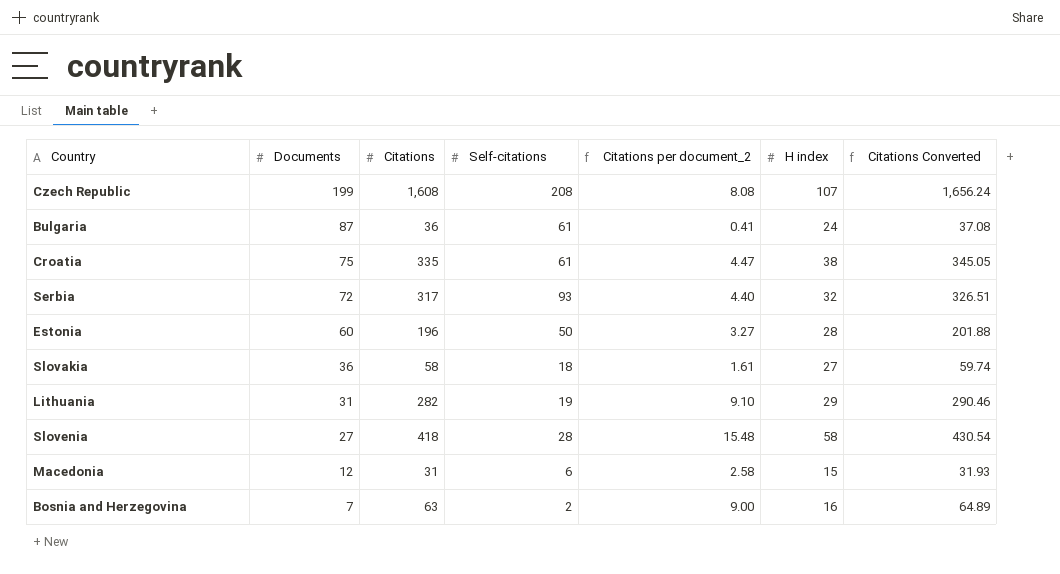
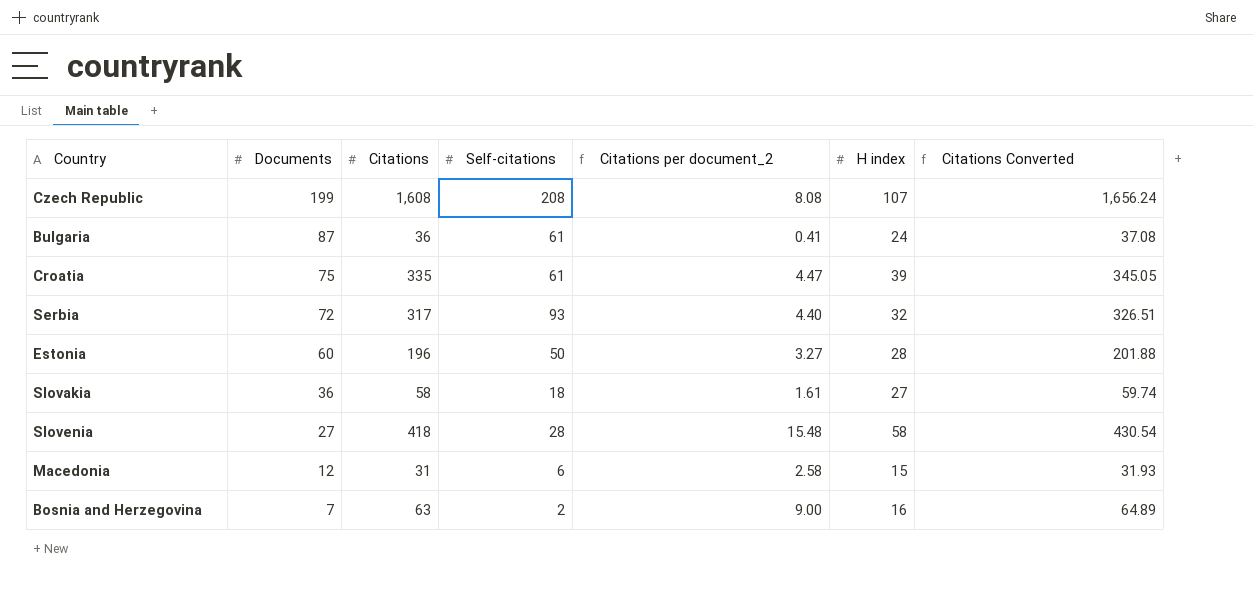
row Lithuania: 31 | 282 | 19 | 9.10 | 29 | 290.46 -> none
Croatia | H index: 38 -> 39

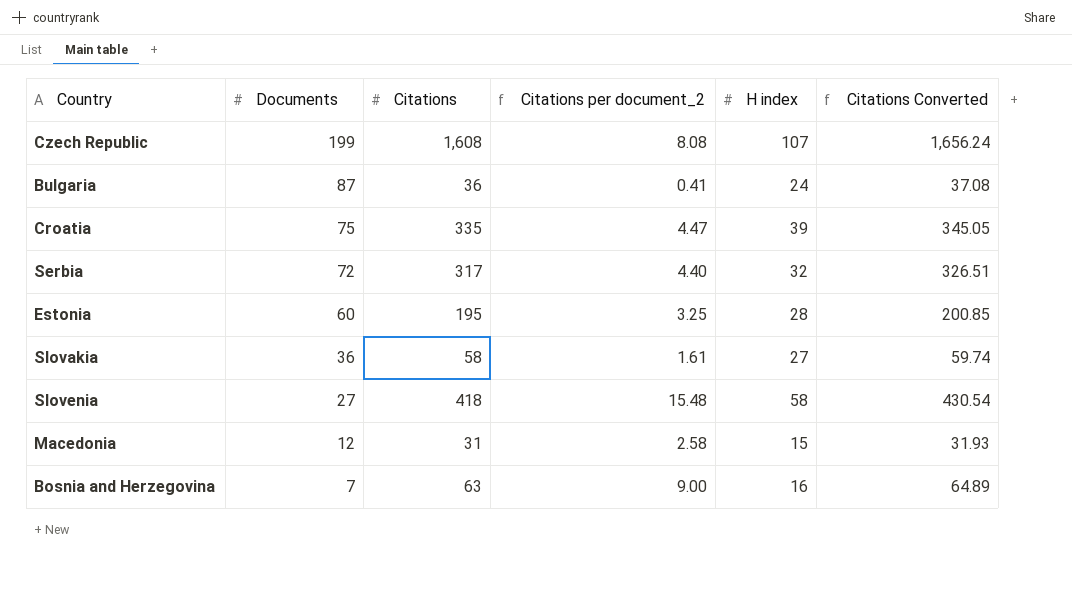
column Self-citations | position: 4 -> none
Estonia | Citations: 196 -> 195
Estonia | Citations per document_2: 3.27 -> 3.25
Estonia | Citations Converted: 201.88 -> 200.85

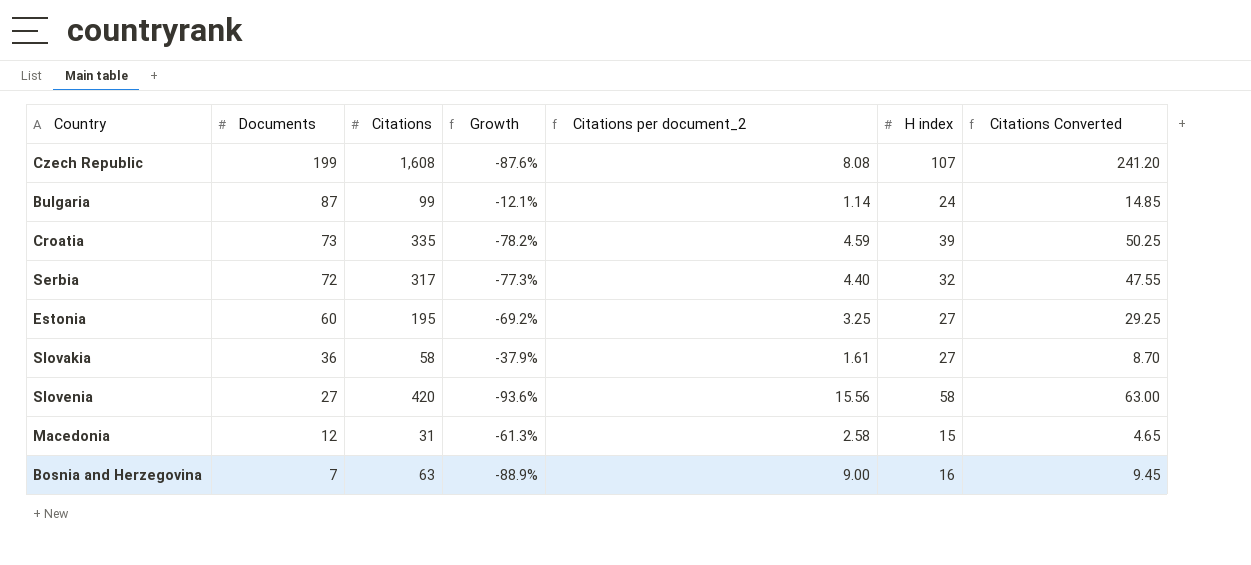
column Growth | formula: none -> ([Documents] - [Citations]) / [Citations]
column Citations Converted | formula: [Citations] * 1.03 -> [Citations] * 0.15
Bulgaria | Citations: 36 -> 99
Bulgaria | Citations per document_2: 0.41 -> 1.14
Croatia | Documents: 75 -> 73
Croatia | Citations per document_2: 4.47 -> 4.59
Estonia | H index: 28 -> 27
Slovenia | Citations: 418 -> 420
Slovenia | Citations per document_2: 15.48 -> 15.56

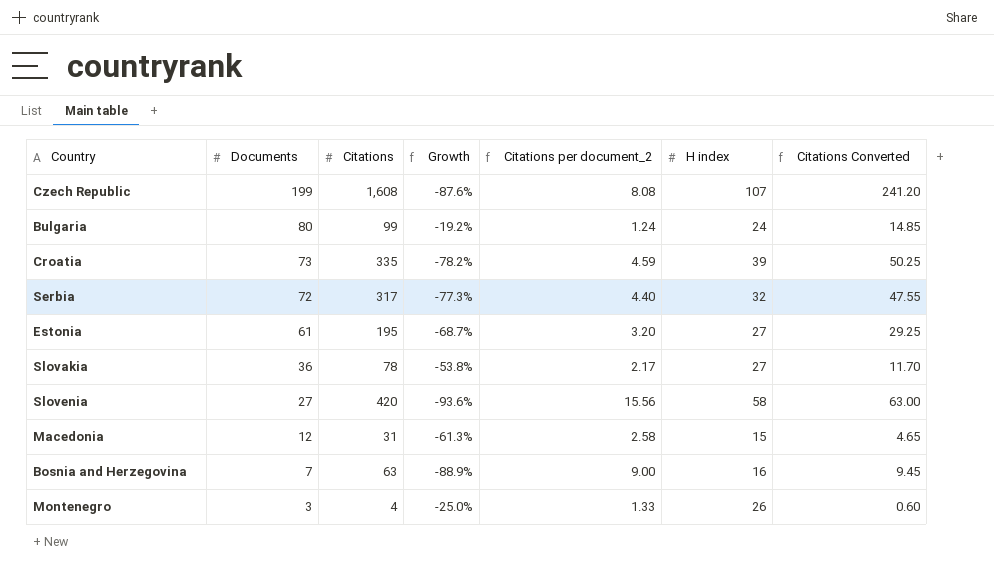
Bulgaria | Documents: 87 -> 80
Bulgaria | Growth: -12.1% -> -19.2%
Bulgaria | Citations per document_2: 1.14 -> 1.24
Estonia | Documents: 60 -> 61
Estonia | Growth: -69.2% -> -68.7%
Estonia | Citations per document_2: 3.25 -> 3.20
Slovakia | Citations: 58 -> 78
Slovakia | Growth: -37.9% -> -53.8%
Slovakia | Citations per document_2: 1.61 -> 2.17
Slovakia | Citations Converted: 8.70 -> 11.70
row Montenegro: none -> 3 | 4 | -25.0% | 1.33 | 26 | 0.60

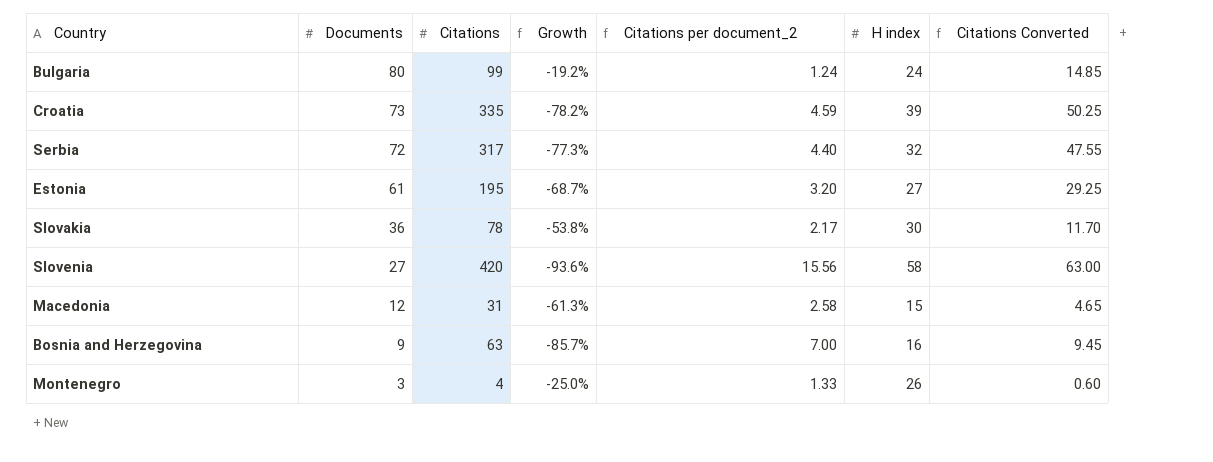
row Czech Republic: 199 | 1,608 | -87.6% | 8.08 | 107 | 241.20 -> none
Slovakia | H index: 27 -> 30
Bosnia and Herzegovina | Documents: 7 -> 9
Bosnia and Herzegovina | Growth: -88.9% -> -85.7%
Bosnia and Herzegovina | Citations per document_2: 9.00 -> 7.00

